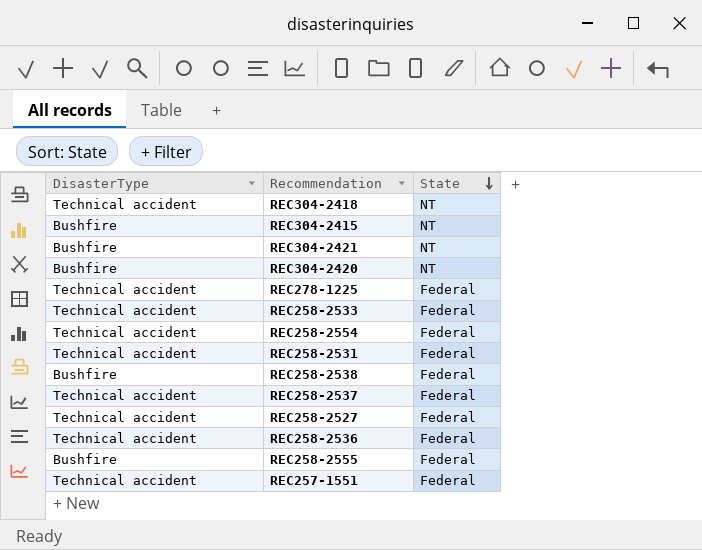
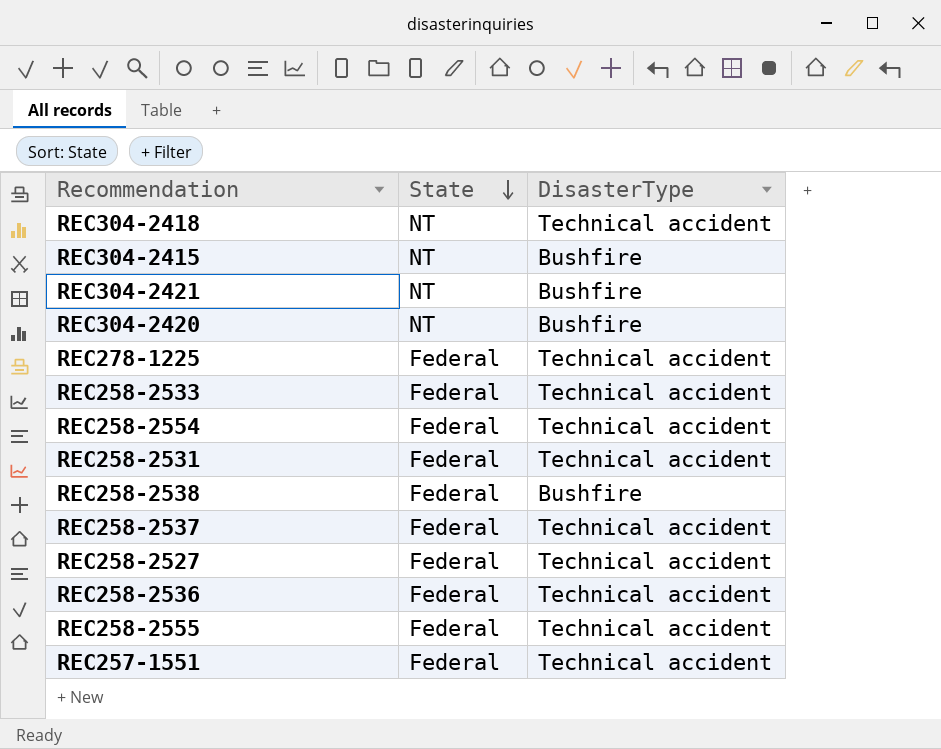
column DisasterType | position: 1 -> 3
REC258-2555 | DisasterType: Bushfire -> Technical accident

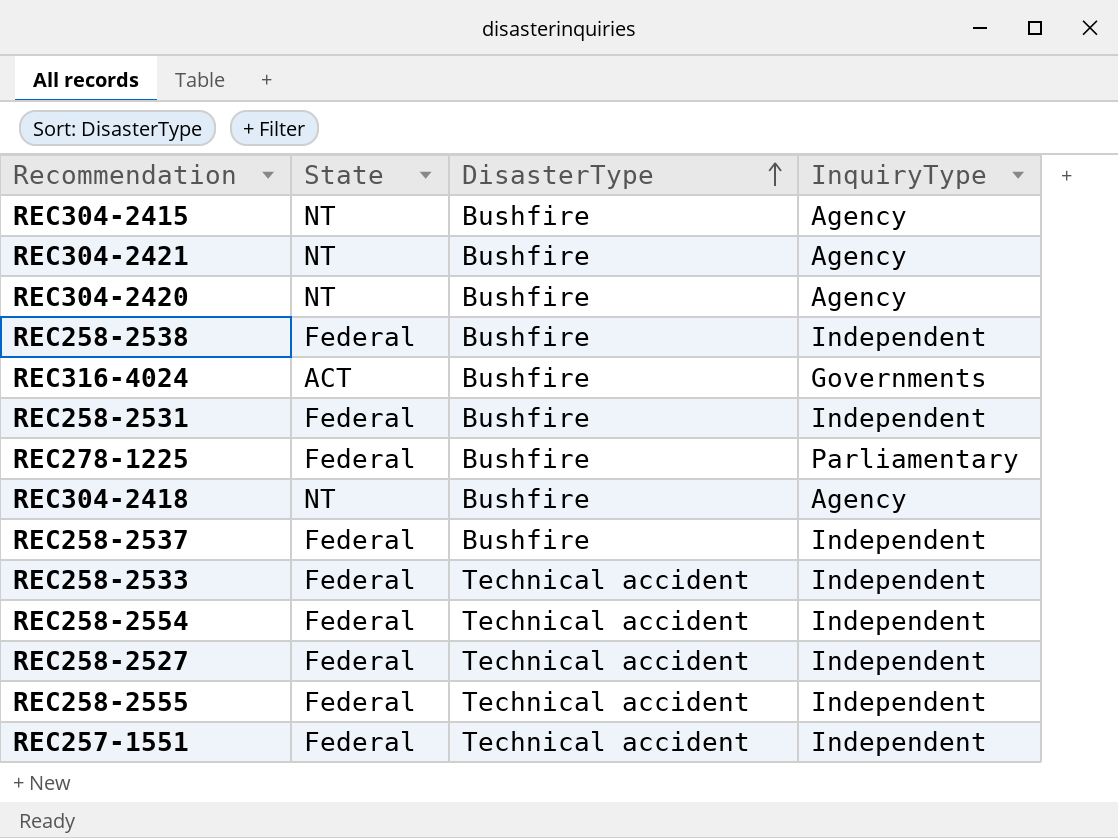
row order: State descending -> DisasterType ascending
column InquiryType | position: none -> 4
row REC258-2536: Federal | Technical accident -> none
row REC316-4024: none -> ACT | Bushfire | Governments
REC258-2531 | DisasterType: Technical accident -> Bushfire
REC278-1225 | DisasterType: Technical accident -> Bushfire
REC304-2418 | DisasterType: Technical accident -> Bushfire
REC258-2537 | DisasterType: Technical accident -> Bushfire

